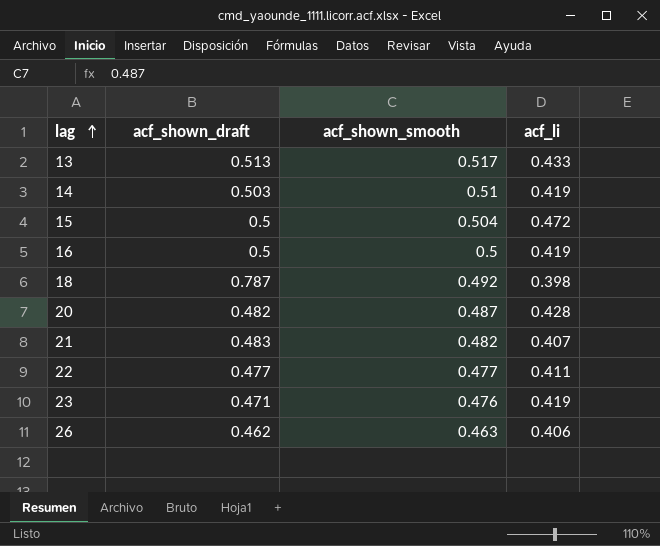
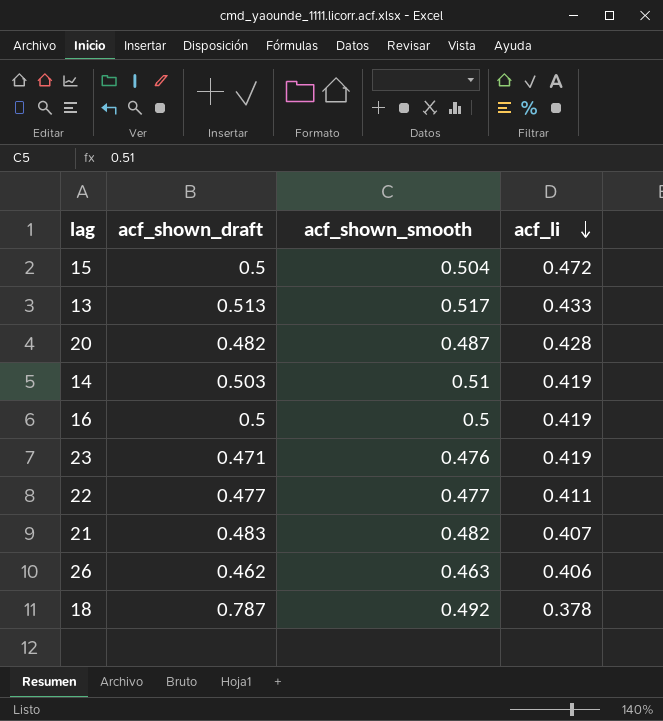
row order: lag ascending -> acf_li descending
18 | acf_li: 0.398 -> 0.378

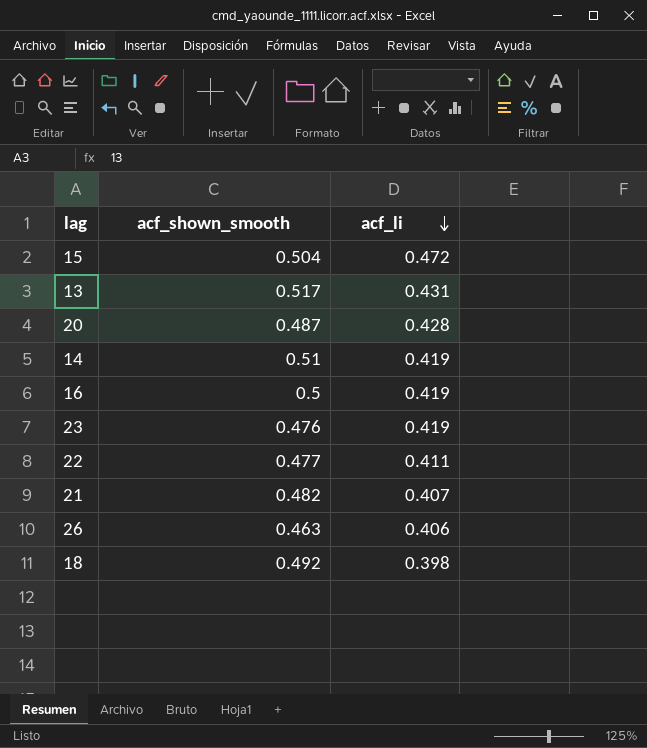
column acf_shown_draft | position: 2 -> none
13 | acf_li: 0.433 -> 0.431
18 | acf_li: 0.378 -> 0.398

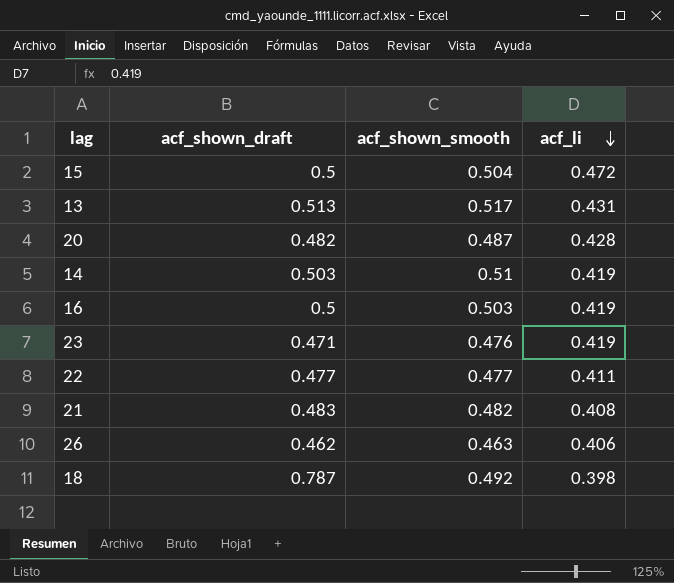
column acf_shown_draft | position: none -> 2
16 | acf_shown_smooth: 0.5 -> 0.503
21 | acf_li: 0.407 -> 0.408

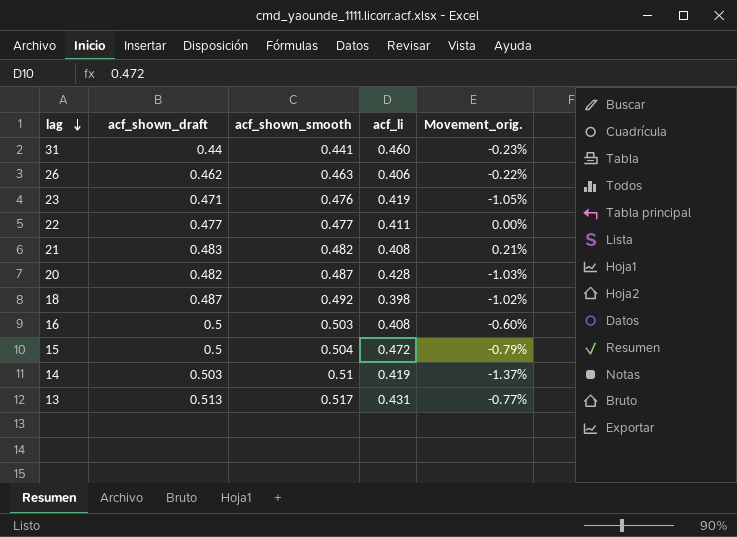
row order: acf_li descending -> lag descending
column Movement_orig. | formula: none -> ([acf_shown_draft] - [acf_shown_smooth]) / [acf_shown_smooth]
row 31: none -> 0.44 | 0.441 | 0.460 | -0.23%
18 | acf_shown_draft: 0.787 -> 0.487
16 | acf_li: 0.419 -> 0.408

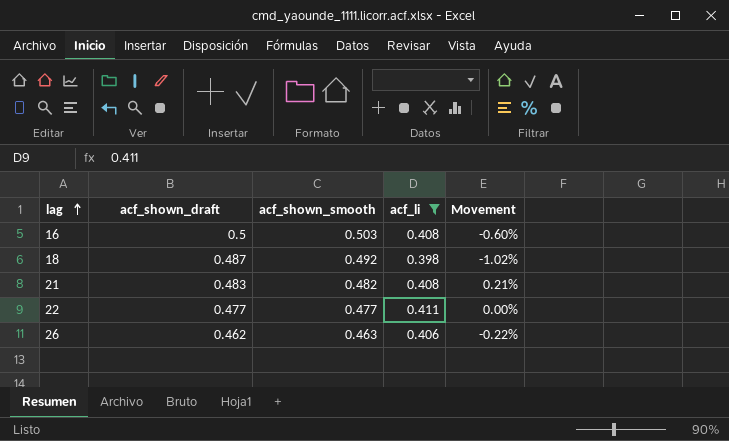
filter: none -> acf_li <= 0.411
row order: lag descending -> lag ascending
column name: Movement_orig. -> Movement

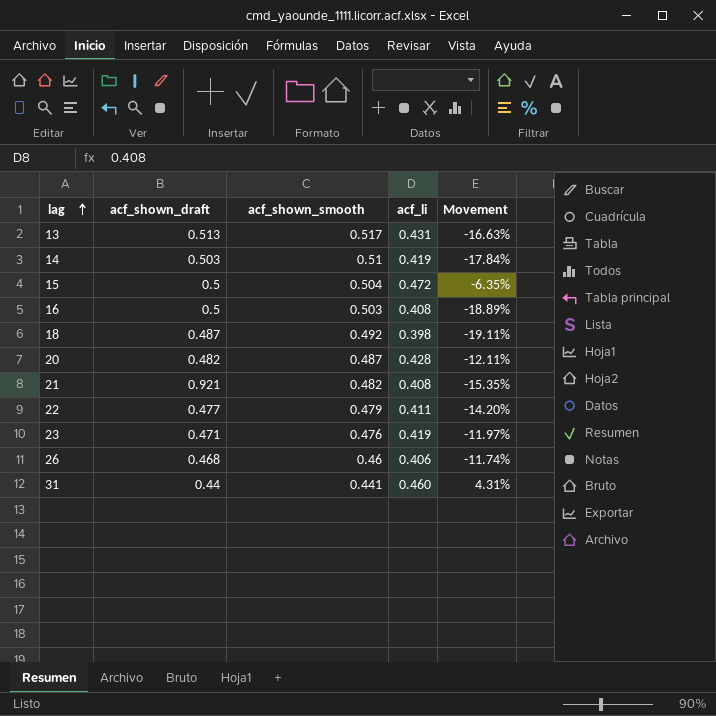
filter: acf_li <= 0.411 -> none
column Movement | formula: ([acf_shown_draft] - [acf_shown_smooth]) / [acf_shown_smooth] -> ([acf_li] - [acf_shown_smooth]) / [acf_shown_smooth]
21 | acf_shown_draft: 0.483 -> 0.921
22 | acf_shown_smooth: 0.477 -> 0.479
26 | acf_shown_draft: 0.462 -> 0.468
26 | acf_shown_smooth: 0.463 -> 0.46

